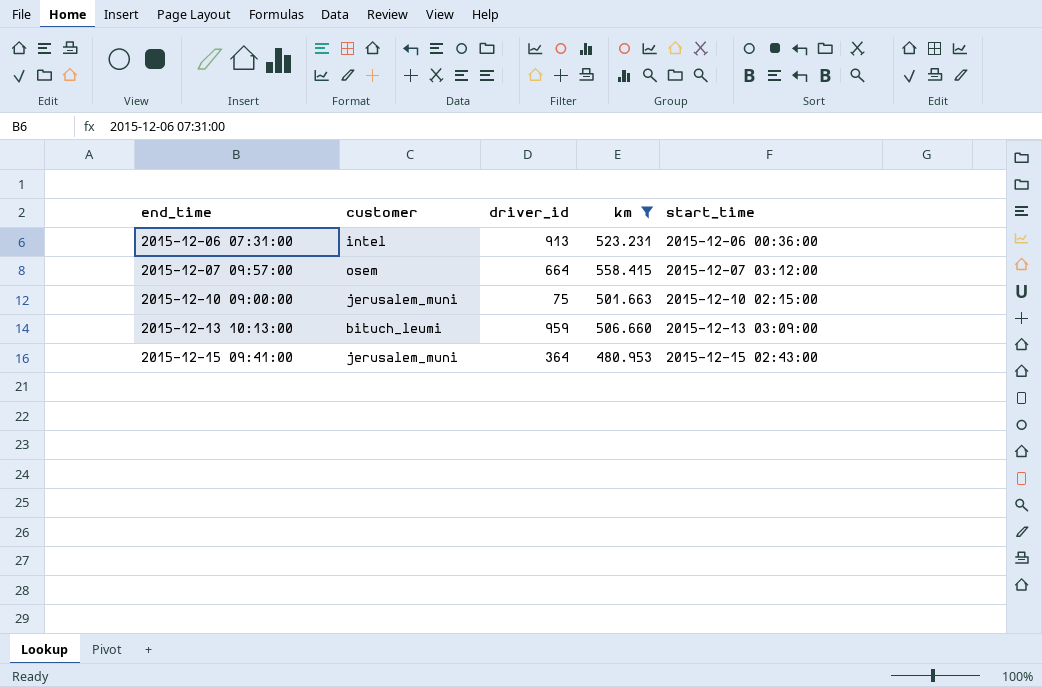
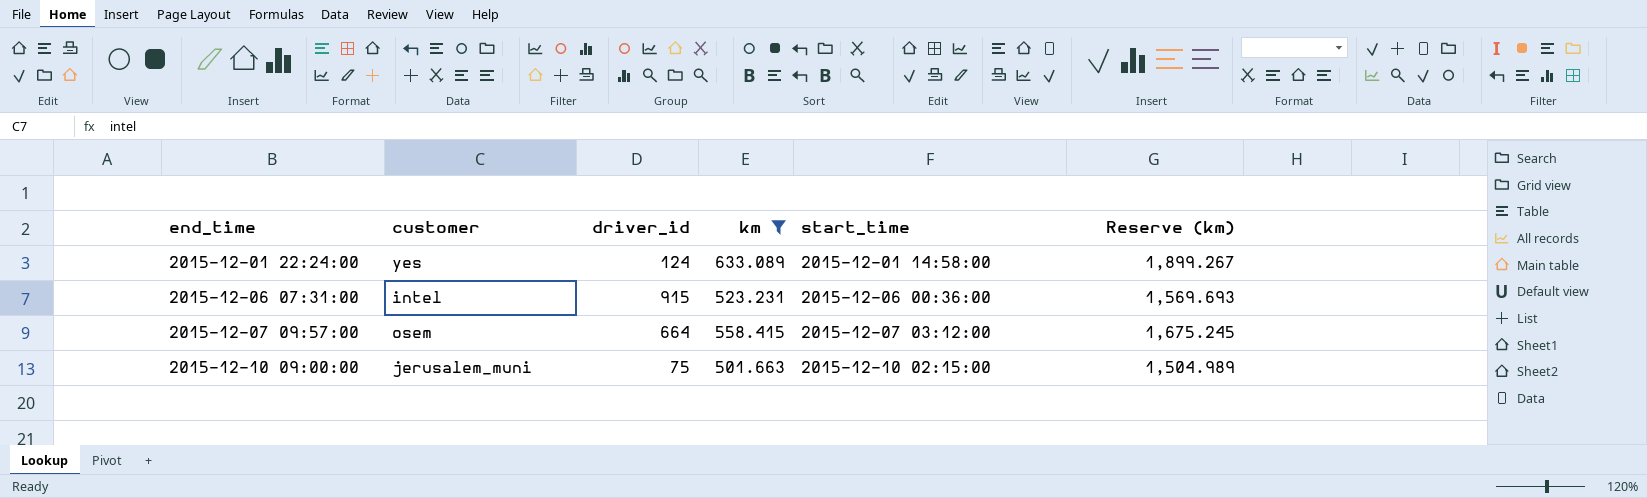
column Reserve (km) | formula: none -> [km] * 3
row 2015-12-13 10:13:00: bituch_leumi | 959 | 506.660 | 2015-12-13 03:09:00 -> none
row 2015-12-15 09:41:00: jerusalem_muni | 364 | 480.953 | 2015-12-15 02:43:00 -> none
row 2015-12-01 22:24:00: none -> yes | 124 | 633.089 | 2015-12-01 14:58:00 | 1,899.267
2015-12-06 07:31:00 | driver_id: 913 -> 915

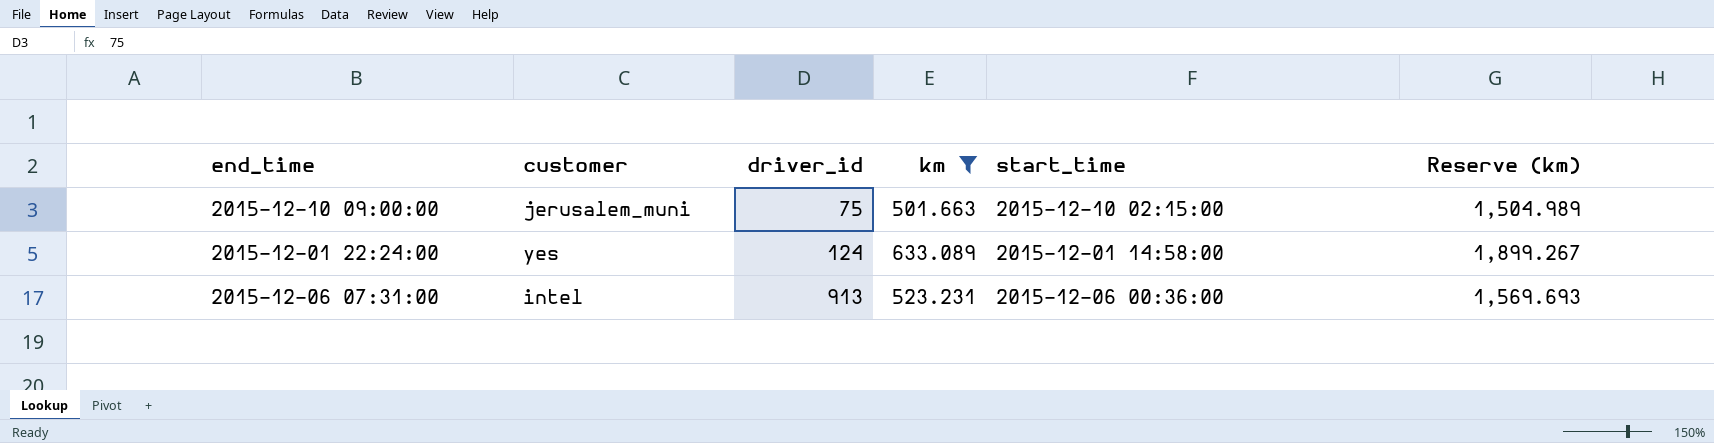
row order: end_time ascending -> driver_id ascending
row 2015-12-07 09:57:00: osem | 664 | 558.415 | 2015-12-07 03:12:00 | 1,675.245 -> none
2015-12-06 07:31:00 | driver_id: 915 -> 913

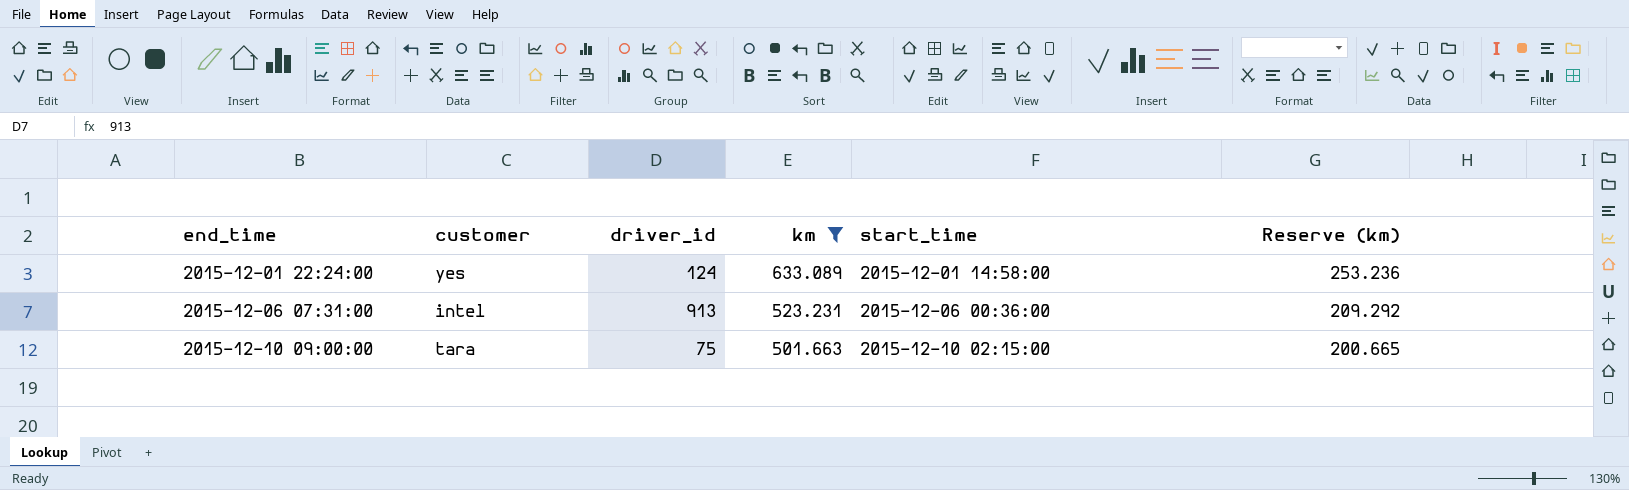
row order: driver_id ascending -> end_time ascending
column Reserve (km) | formula: [km] * 3 -> [km] * 0.4
2015-12-10 09:00:00 | customer: jerusalem_muni -> tara

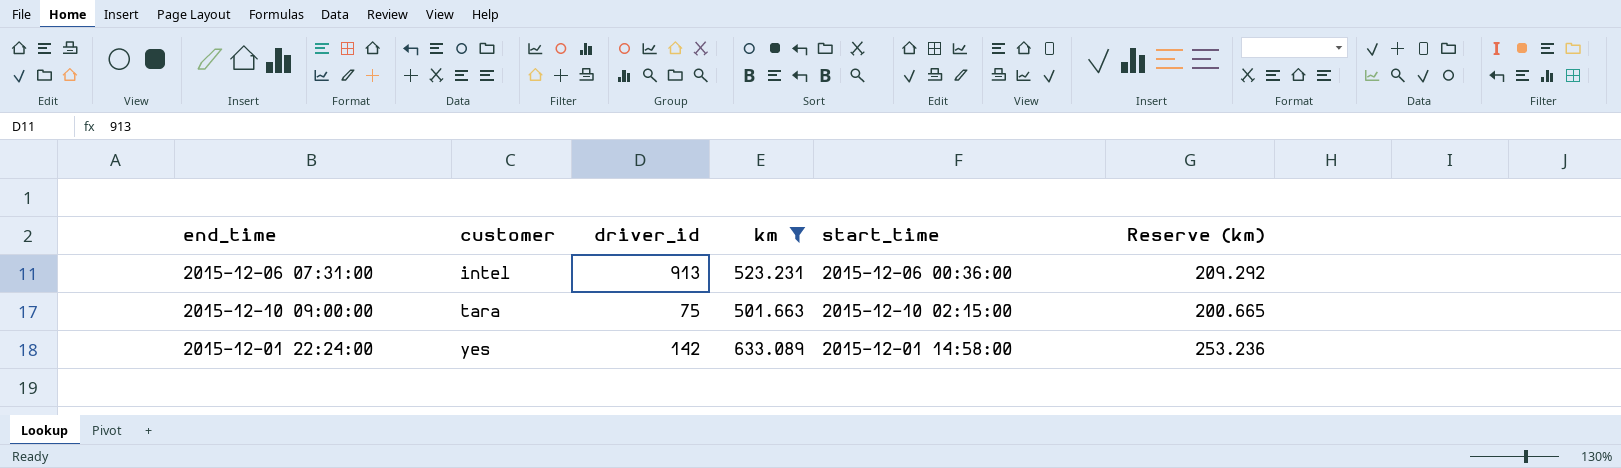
row order: end_time ascending -> customer ascending
2015-12-01 22:24:00 | driver_id: 124 -> 142

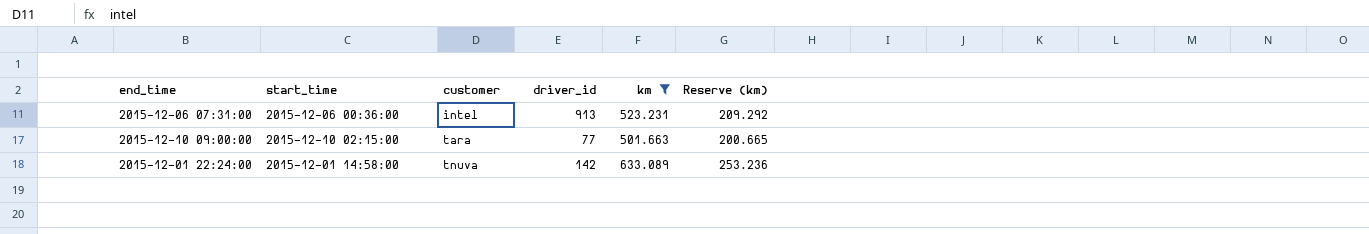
column start_time | position: 5 -> 2
2015-12-10 09:00:00 | driver_id: 75 -> 77
2015-12-01 22:24:00 | customer: yes -> tnuva

